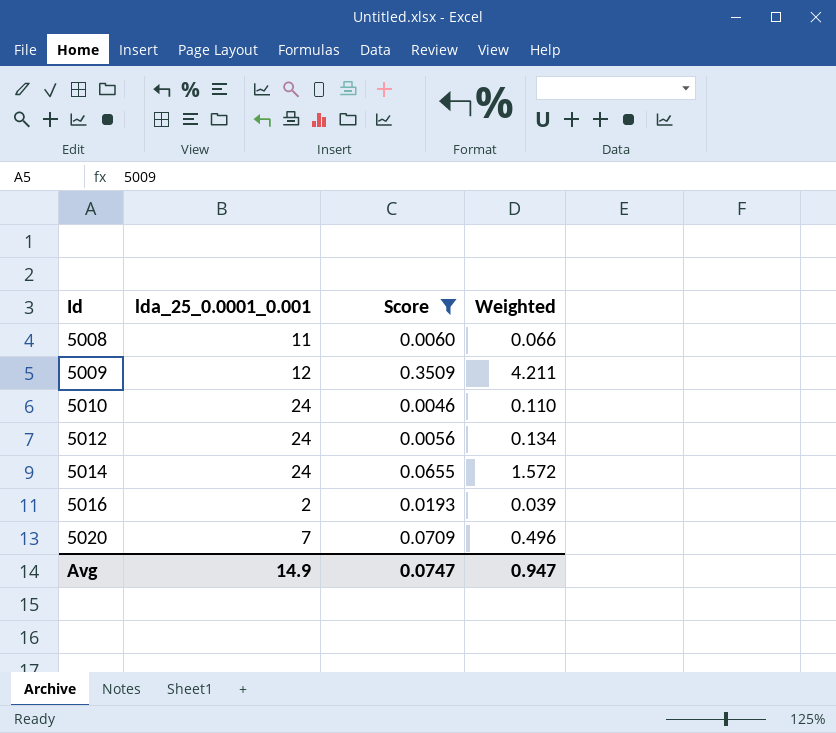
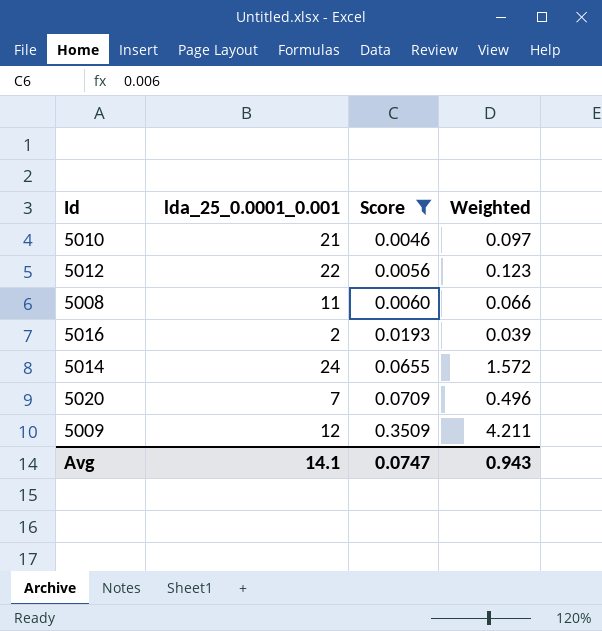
row order: Id ascending -> Score ascending
5010 | lda_25_0.0001_0.001: 24 -> 21
5010 | Weighted: 0.110 -> 0.097
5012 | lda_25_0.0001_0.001: 24 -> 22
5012 | Weighted: 0.134 -> 0.123
Avg | lda_25_0.0001_0.001: 14.9 -> 14.1
Avg | Weighted: 0.947 -> 0.943

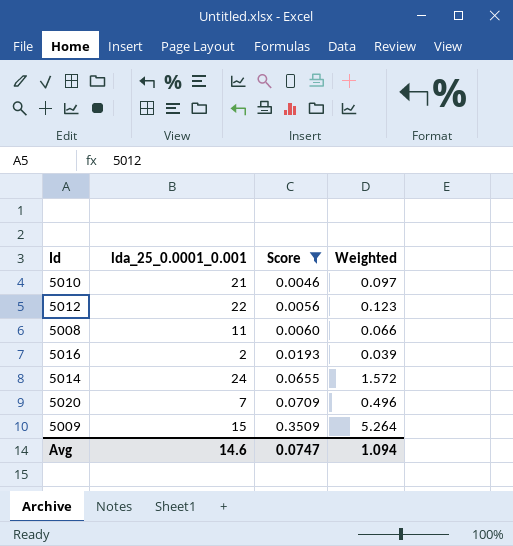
5009 | lda_25_0.0001_0.001: 12 -> 15
5009 | Weighted: 4.211 -> 5.264
Avg | lda_25_0.0001_0.001: 14.1 -> 14.6
Avg | Weighted: 0.943 -> 1.094

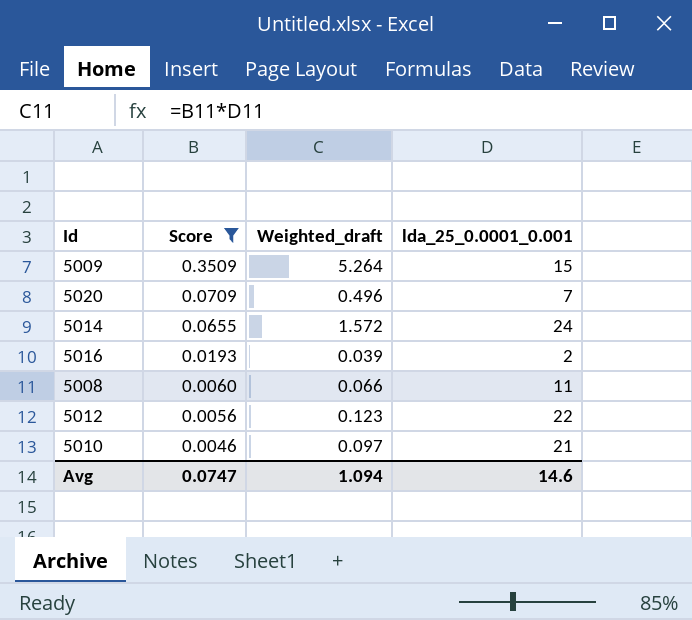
row order: Score ascending -> Score descending
column name: Weighted -> Weighted_draft
column lda_25_0.0001_0.001 | position: 2 -> 4

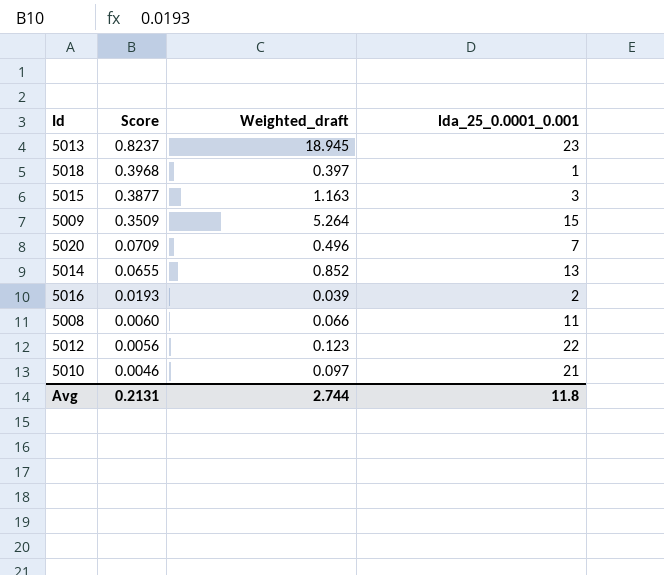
filter: Score <= 0.3509 -> none
5014 | Weighted_draft: 1.572 -> 0.852
5014 | lda_25_0.0001_0.001: 24 -> 13
Avg | Score: 0.0747 -> 0.2131
Avg | Weighted_draft: 1.094 -> 2.744
Avg | lda_25_0.0001_0.001: 14.6 -> 11.8

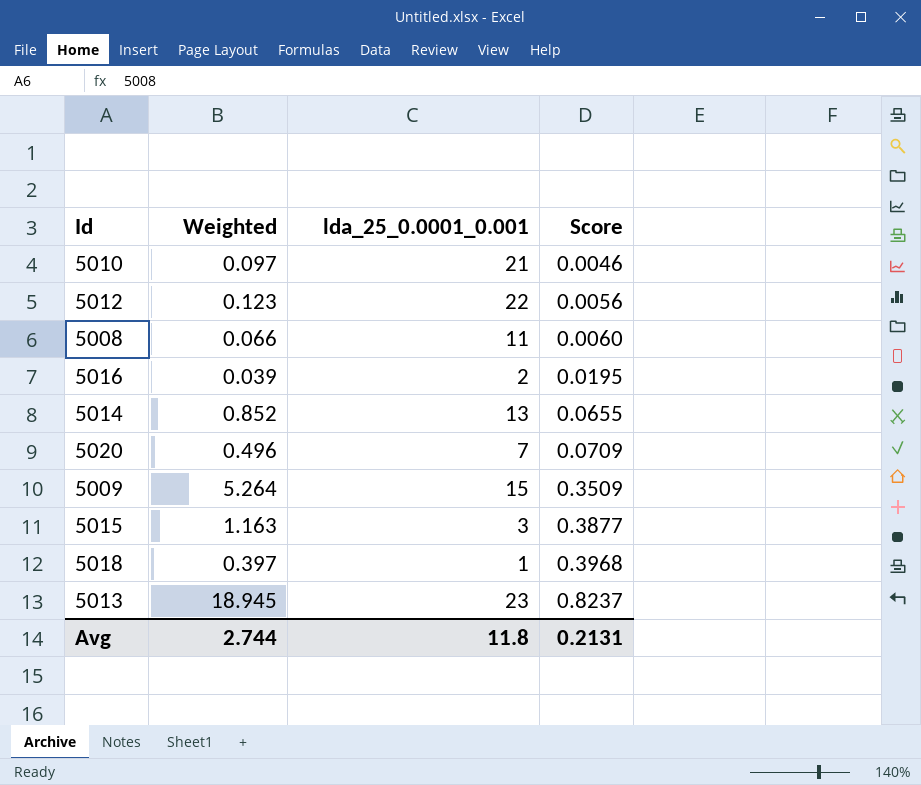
row order: Score descending -> Score ascending
column name: Weighted_draft -> Weighted
column Score | position: 2 -> 4
5016 | Score: 0.0193 -> 0.0195

